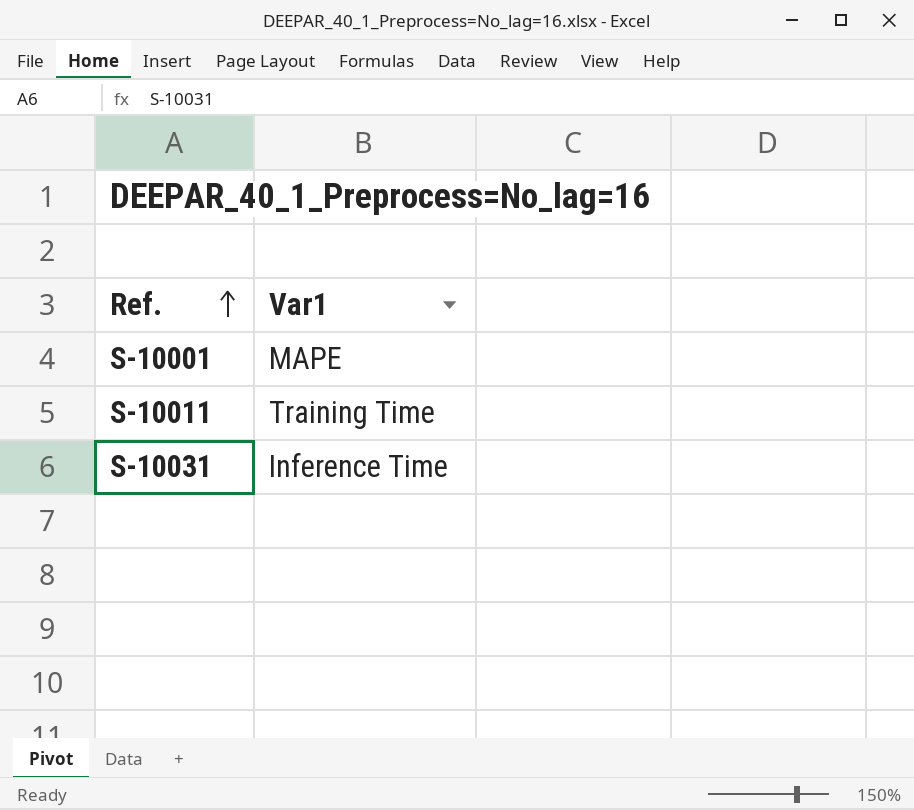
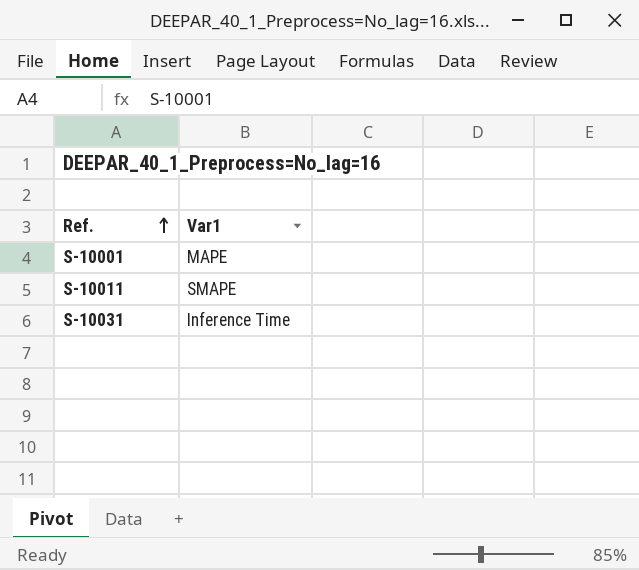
S-10011 | Var1: Training Time -> SMAPE

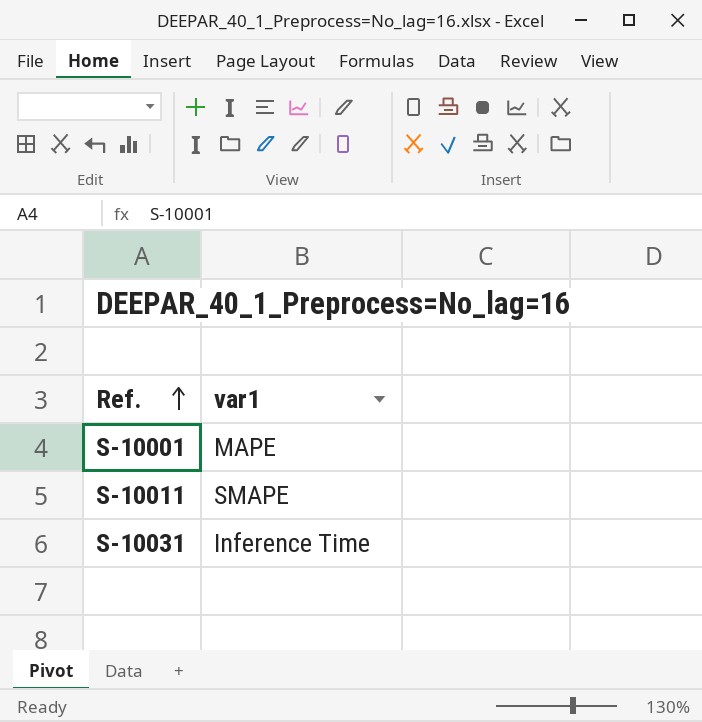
column name: Var1 -> var1

